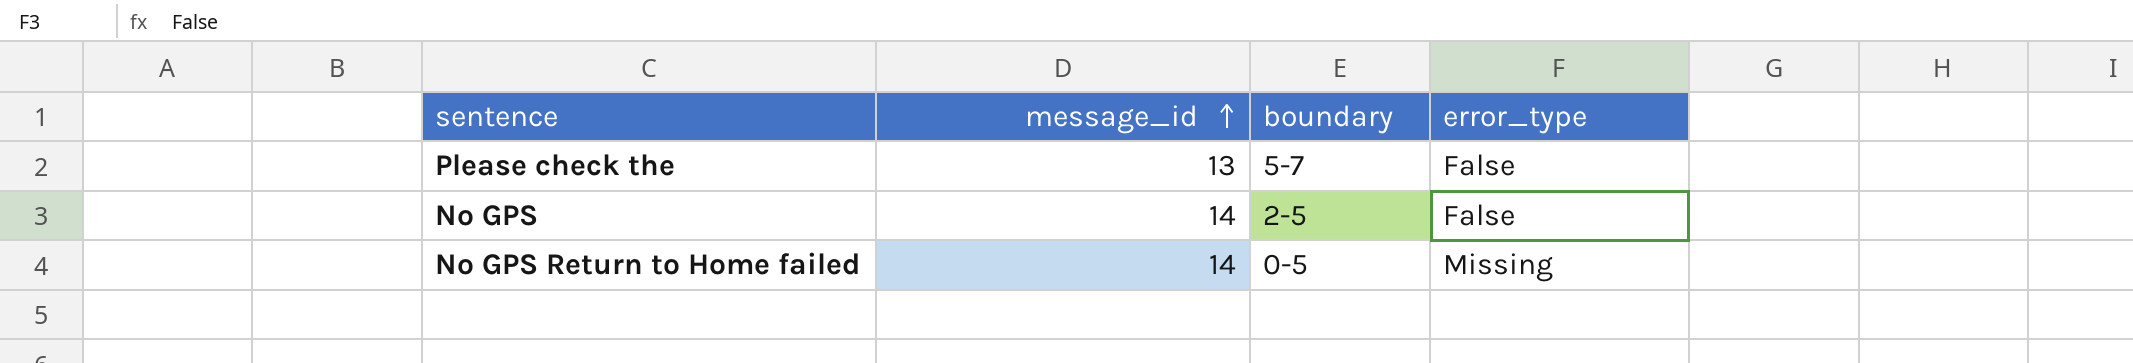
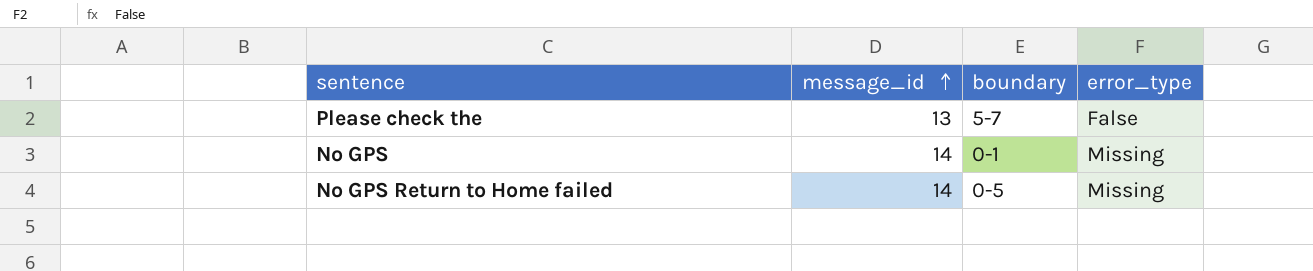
No GPS | boundary: 2-5 -> 0-1
No GPS | error_type: False -> Missing

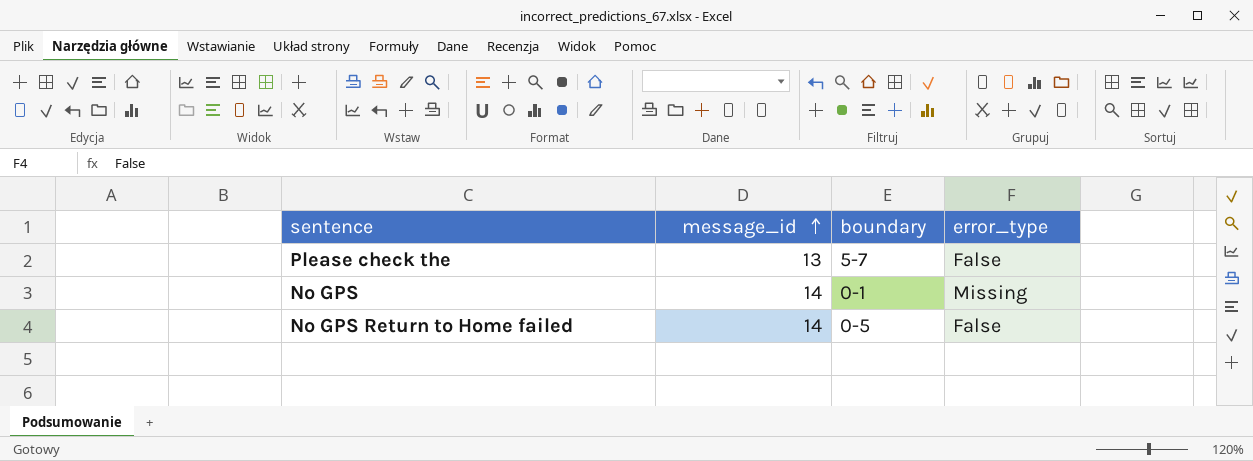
No GPS Return to Home failed | error_type: Missing -> False

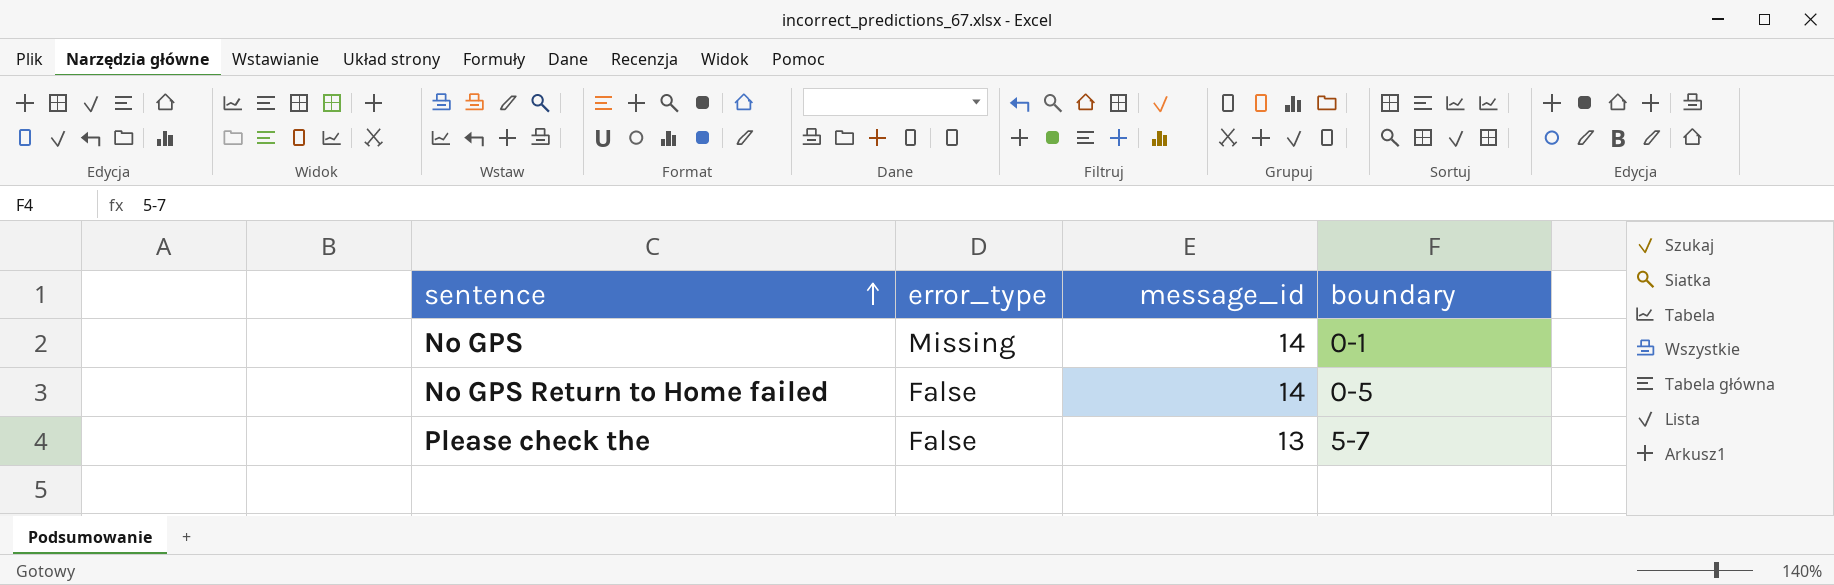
row order: message_id ascending -> sentence ascending
column error_type | position: 4 -> 2

